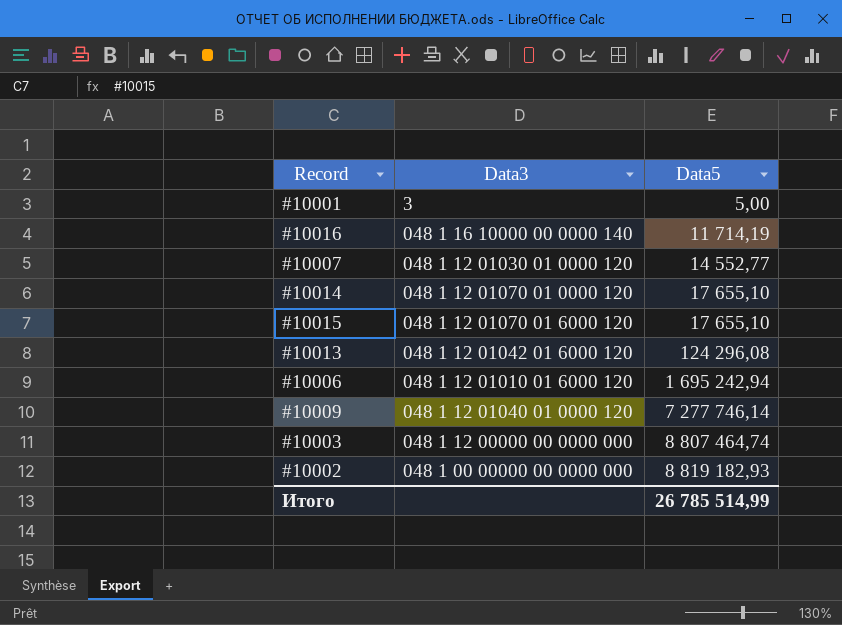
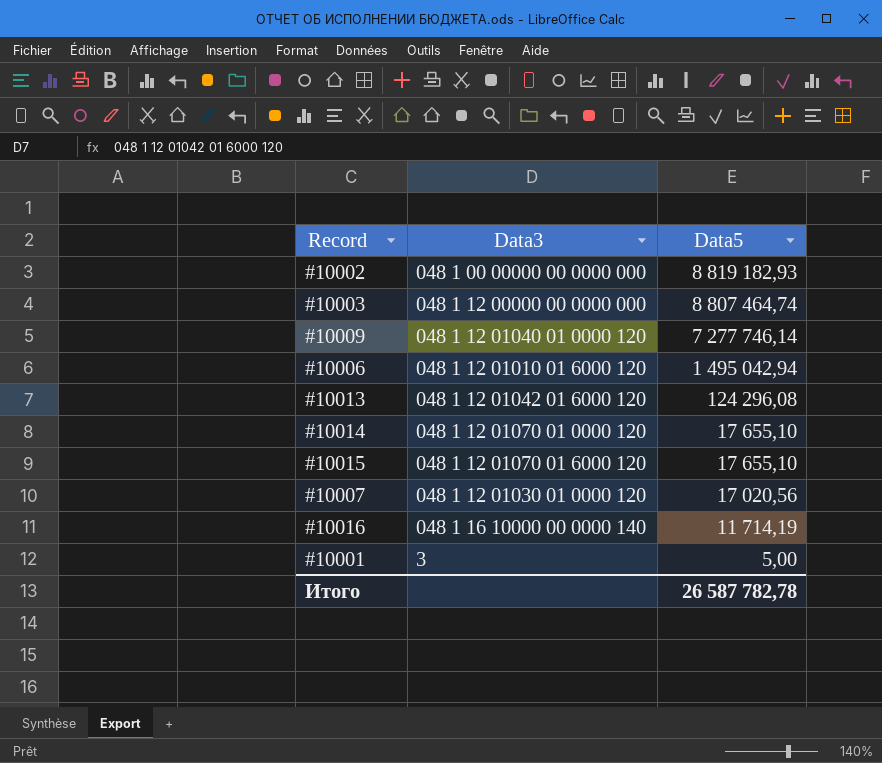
row order: Data5 ascending -> Data5 descending
#10006 | Data5: 1 695 242,94 -> 1 495 042,94
#10007 | Data5: 14 552,77 -> 17 020,56
Итого | Data5: 26 785 514,99 -> 26 587 782,78

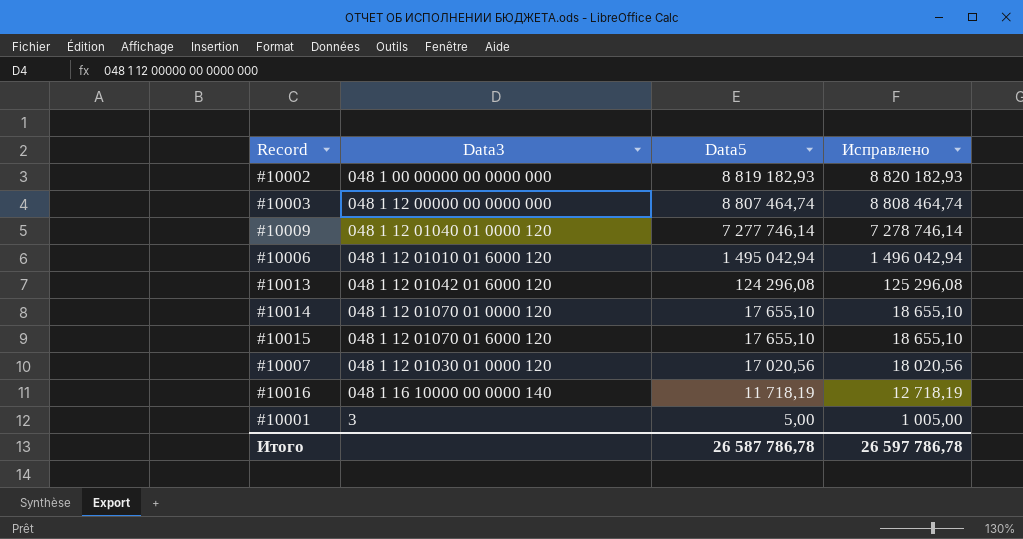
column Исправлено | formula: none -> [Data5] + 1000
#10016 | Data5: 11 714,19 -> 11 718,19
Итого | Data5: 26 587 782,78 -> 26 587 786,78

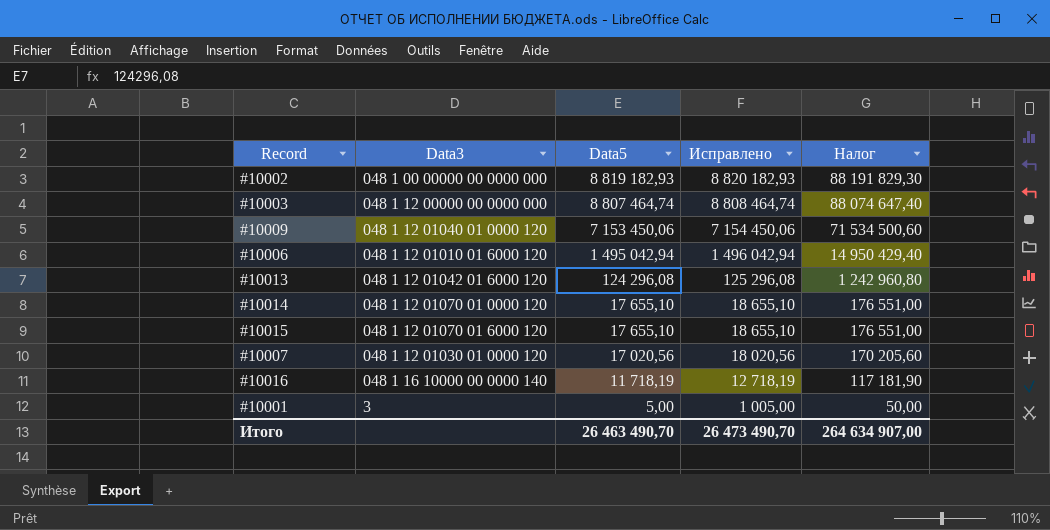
column Налог | formula: none -> [Data5] * 10
#10009 | Data5: 7 277 746,14 -> 7 153 450,06
#10009 | Исправлено: 7 278 746,14 -> 7 154 450,06
Итого | Data5: 26 587 786,78 -> 26 463 490,70
Итого | Исправлено: 26 597 786,78 -> 26 473 490,70

